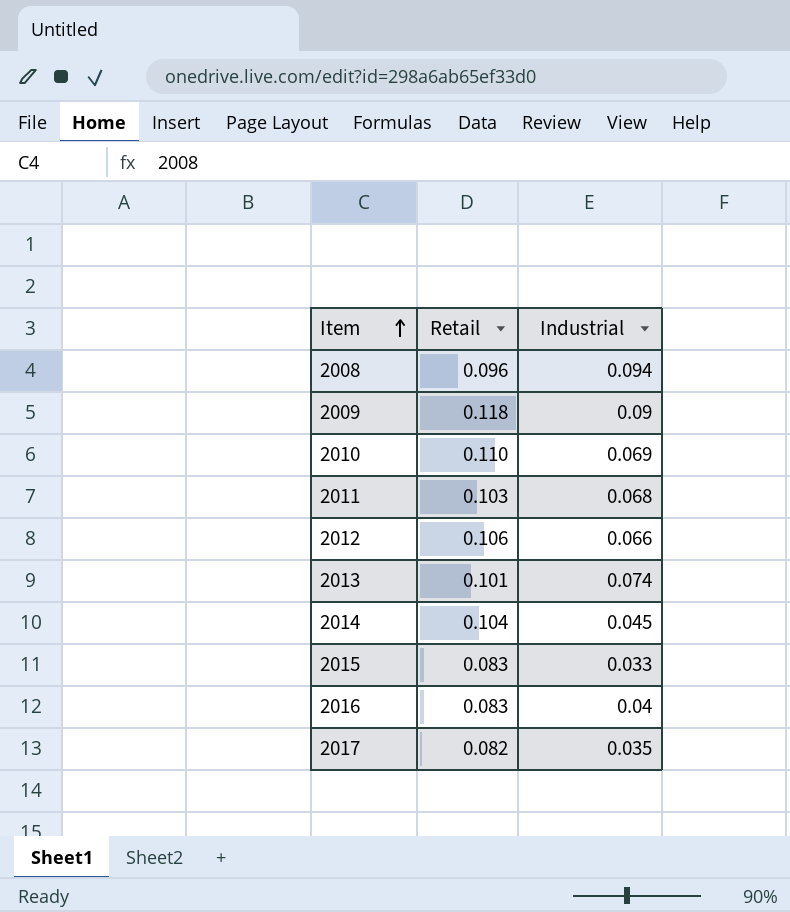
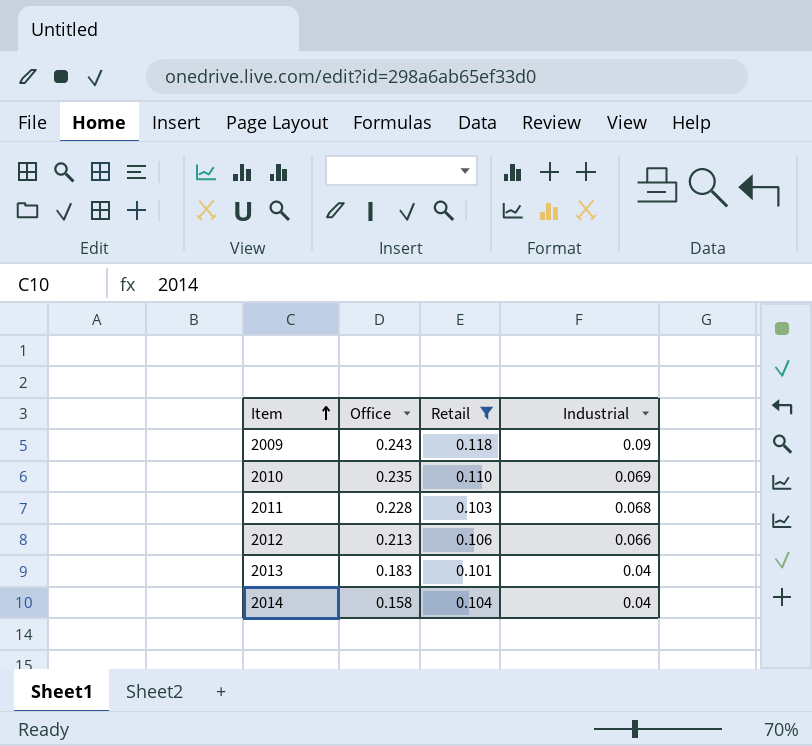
filter: none -> Retail >= 0.101
column Office | position: none -> 2
2013 | Industrial: 0.074 -> 0.04
2014 | Industrial: 0.045 -> 0.04

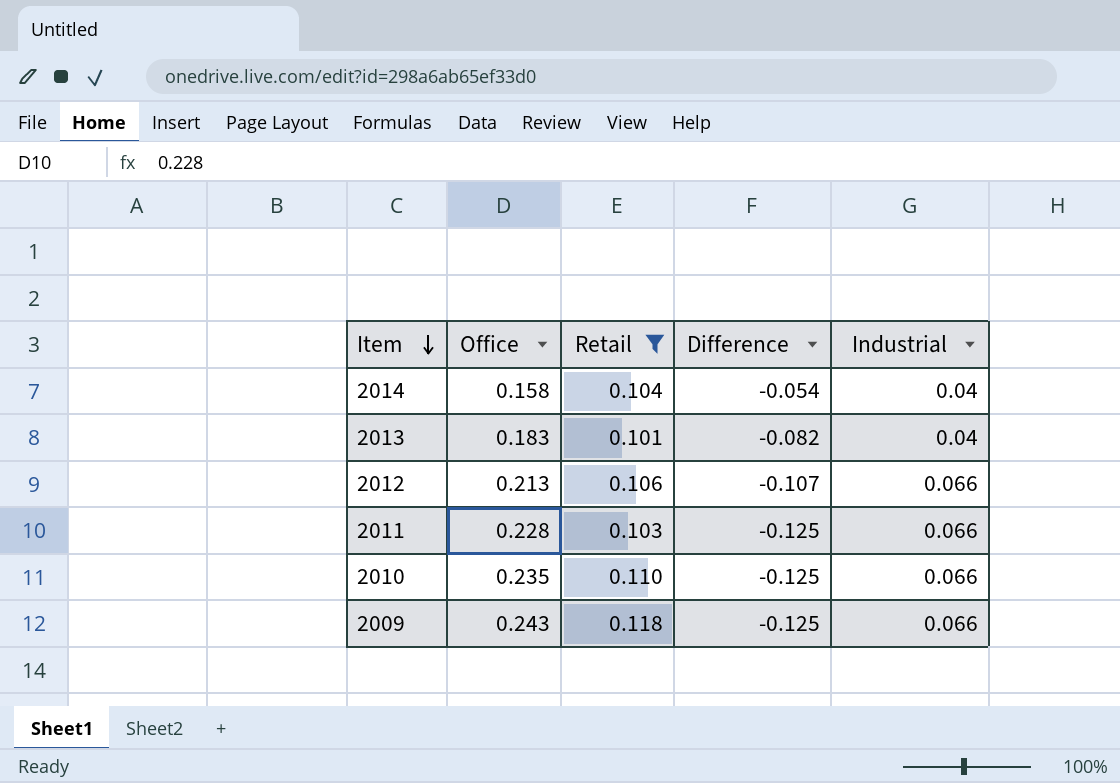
row order: Item ascending -> Item descending
column Difference | formula: none -> [Retail] - [Office]
2011 | Industrial: 0.068 -> 0.066
2010 | Industrial: 0.069 -> 0.066
2009 | Industrial: 0.09 -> 0.066

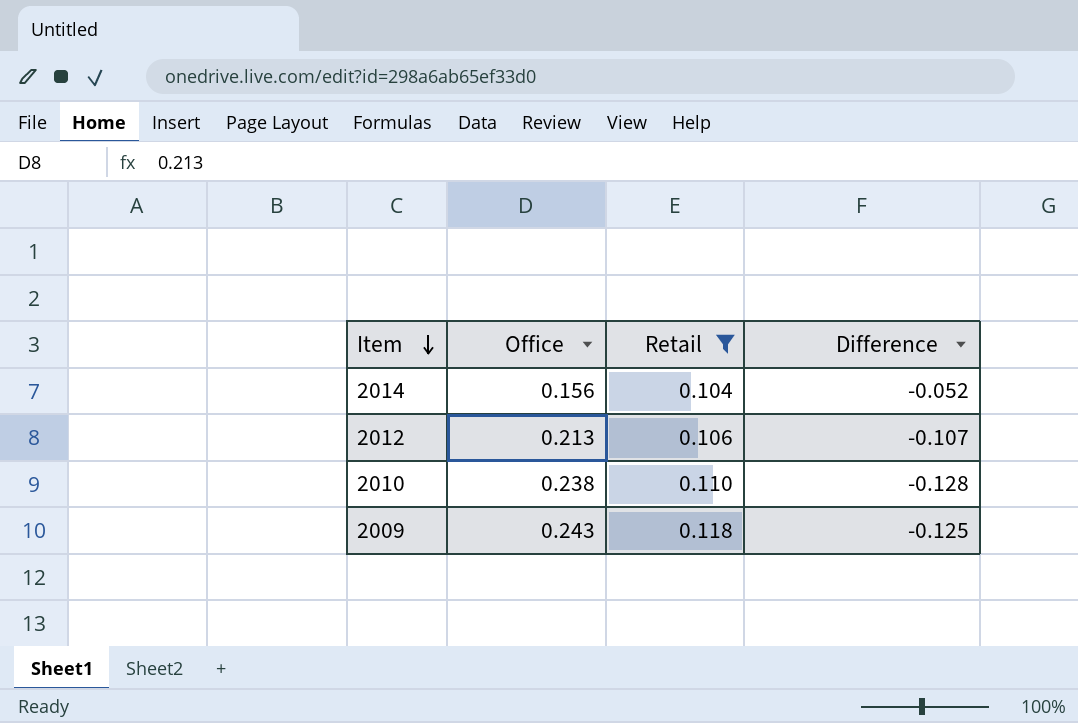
column Industrial | position: 5 -> none
row 2013: 0.183 | 0.101 | -0.082 | 0.04 -> none
row 2011: 0.228 | 0.103 | -0.125 | 0.066 -> none
2014 | Office: 0.158 -> 0.156
2014 | Difference: -0.054 -> -0.052
2010 | Office: 0.235 -> 0.238
2010 | Difference: -0.125 -> -0.128

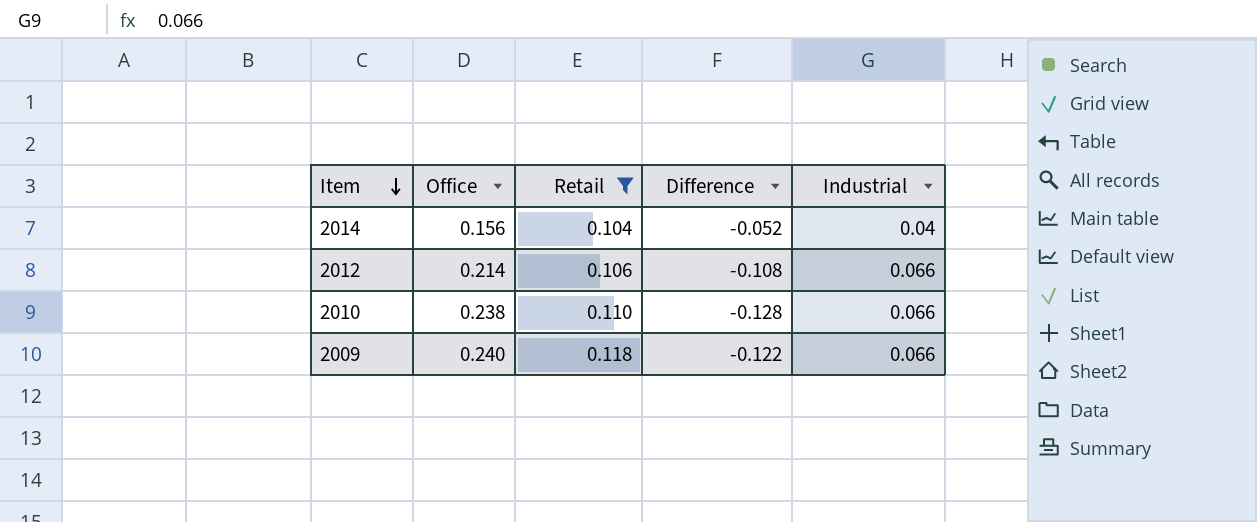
column Industrial | position: none -> 5
2012 | Office: 0.213 -> 0.214
2012 | Difference: -0.107 -> -0.108
2009 | Office: 0.243 -> 0.240
2009 | Difference: -0.125 -> -0.122

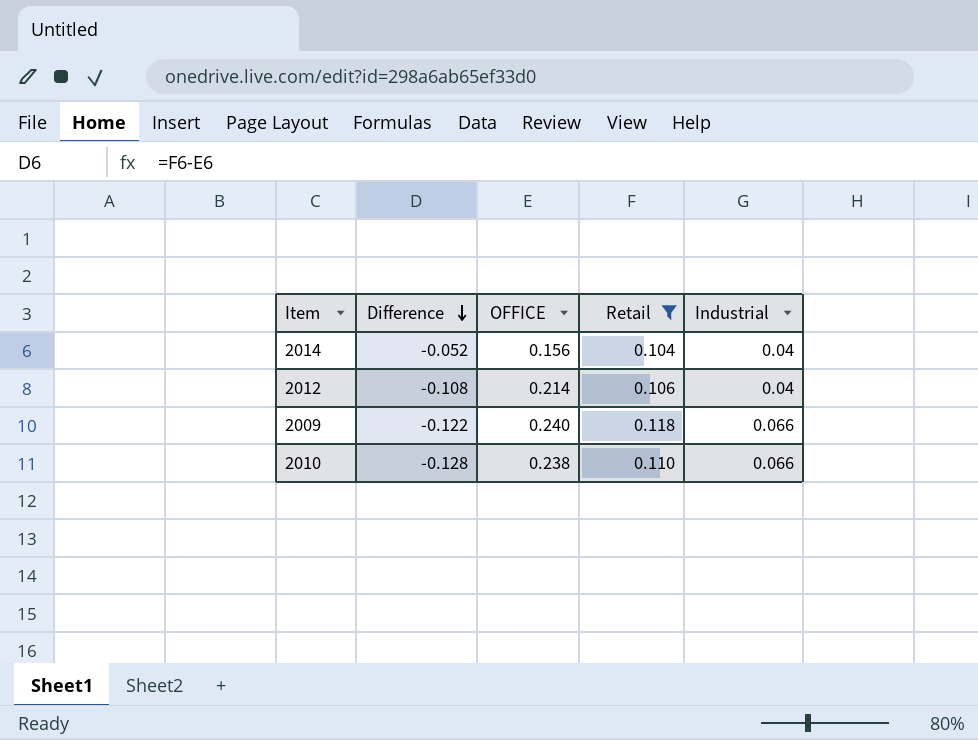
row order: Item descending -> Difference descending
column Difference | position: 4 -> 2
column name: Office -> OFFICE
2012 | Industrial: 0.066 -> 0.04

